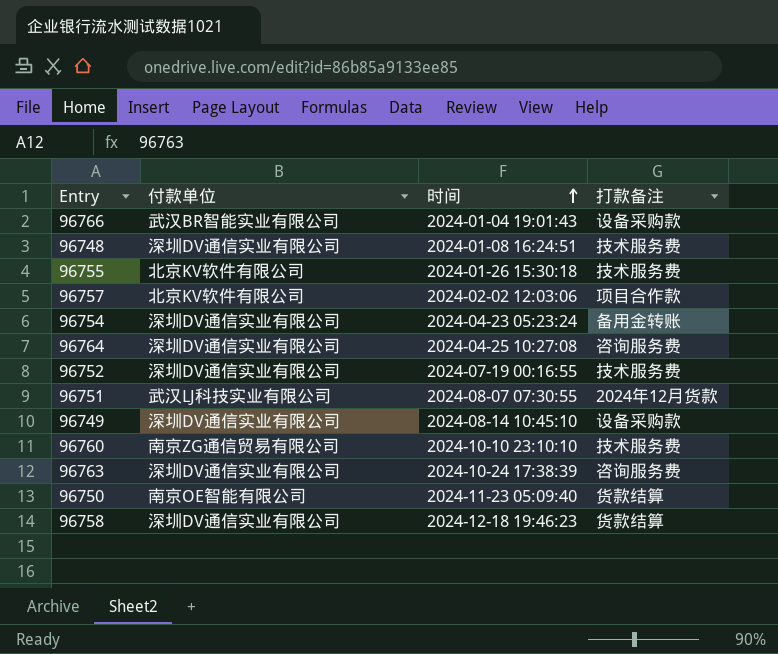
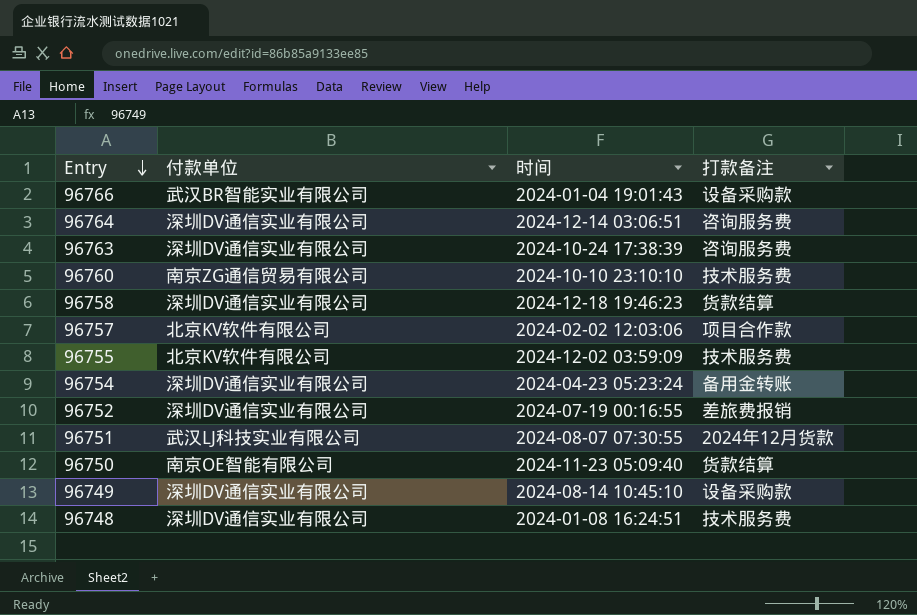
row order: 时间 ascending -> Entry descending
96764 | 时间: 2024-04-25 10:27:08 -> 2024-12-14 03:06:51
96755 | 时间: 2024-01-26 15:30:18 -> 2024-12-02 03:59:09
96752 | 打款备注: 技术服务费 -> 差旅费报销

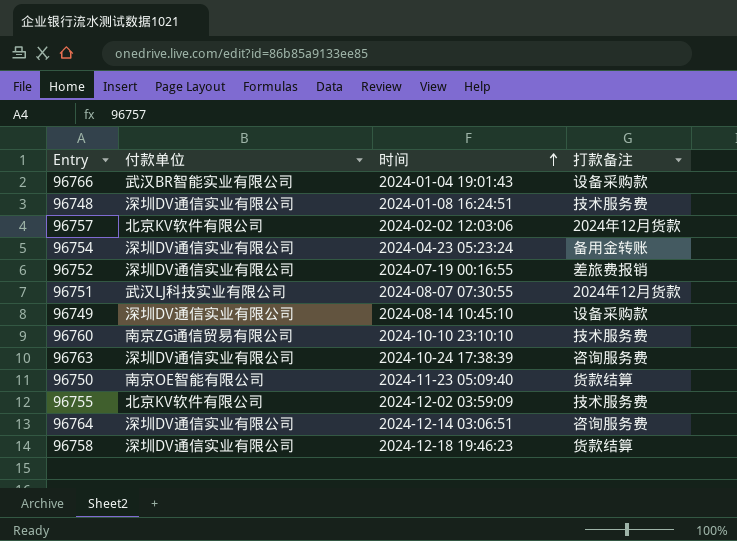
row order: Entry descending -> 时间 ascending
96757 | 打款备注: 项目合作款 -> 2024年12月货款

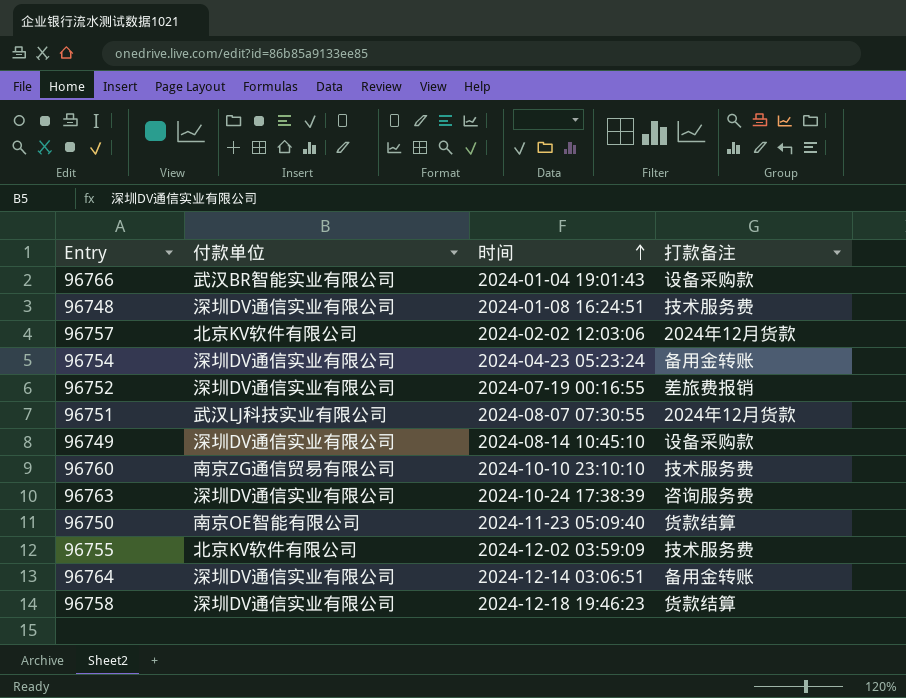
96764 | 打款备注: 咨询服务费 -> 备用金转账

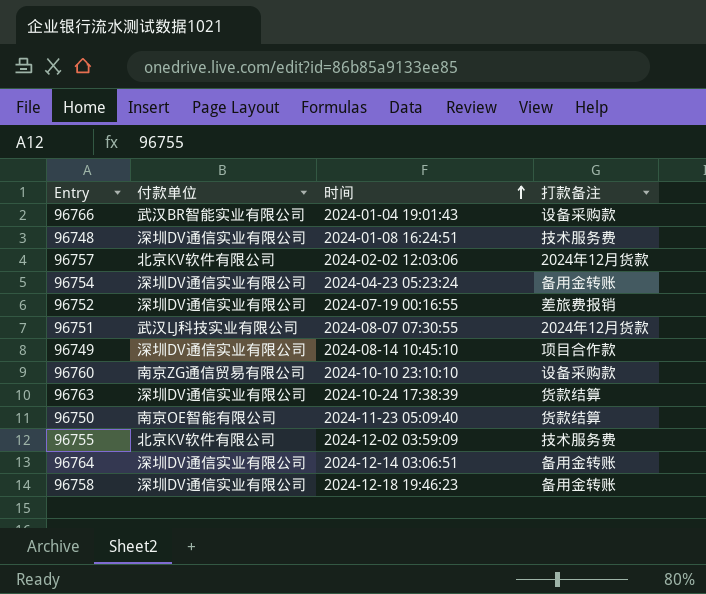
96749 | 打款备注: 设备采购款 -> 项目合作款
96760 | 打款备注: 技术服务费 -> 设备采购款
96763 | 打款备注: 咨询服务费 -> 货款结算
96758 | 打款备注: 货款结算 -> 备用金转账

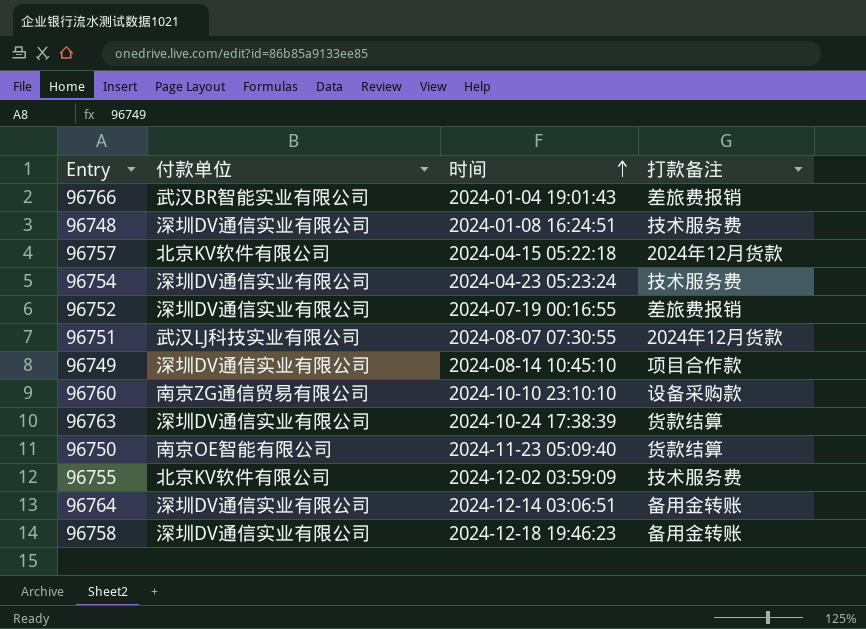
96766 | 打款备注: 设备采购款 -> 差旅费报销
96757 | 时间: 2024-02-02 12:03:06 -> 2024-04-15 05:22:18
96754 | 打款备注: 备用金转账 -> 技术服务费

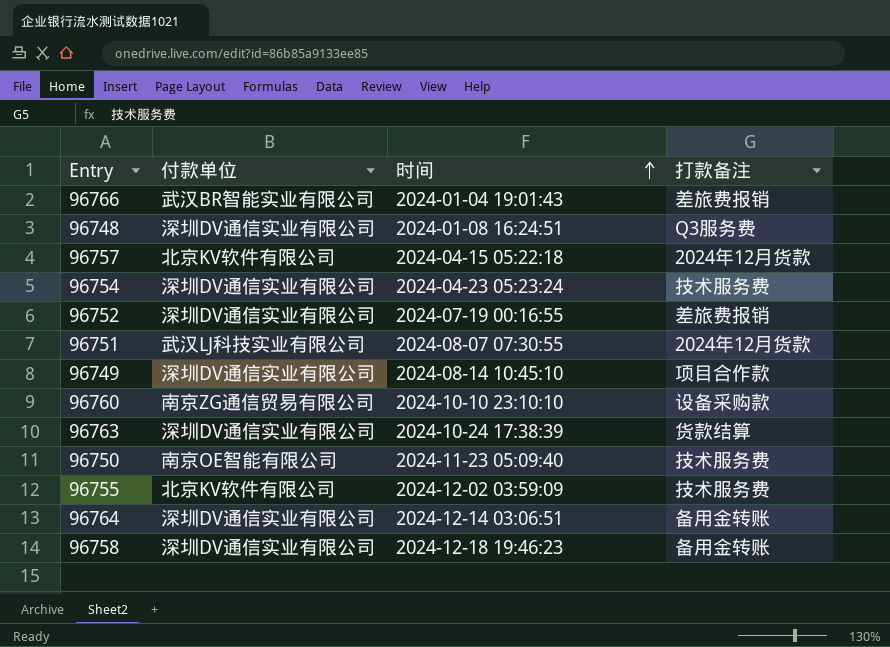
96748 | 打款备注: 技术服务费 -> Q3服务费
96750 | 打款备注: 货款结算 -> 技术服务费

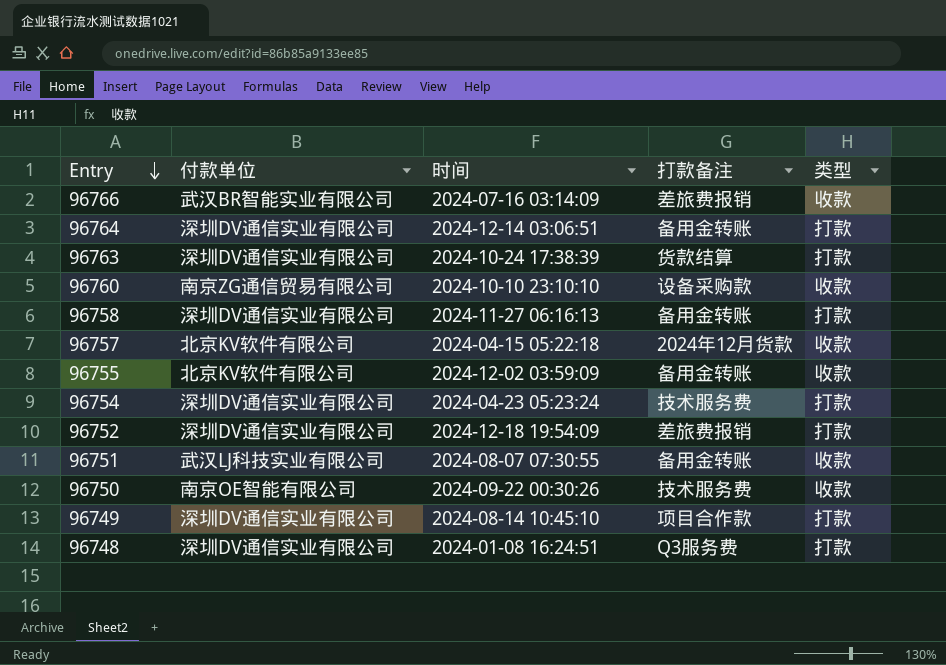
row order: 时间 ascending -> Entry descending
column 类型 | position: none -> 5
96766 | 时间: 2024-01-04 19:01:43 -> 2024-07-16 03:14:09
96758 | 时间: 2024-12-18 19:46:23 -> 2024-11-27 06:16:13
96755 | 打款备注: 技术服务费 -> 备用金转账
96752 | 时间: 2024-07-19 00:16:55 -> 2024-12-18 19:54:09
96751 | 打款备注: 2024年12月货款 -> 备用金转账
96750 | 时间: 2024-11-23 05:09:40 -> 2024-09-22 00:30:26

